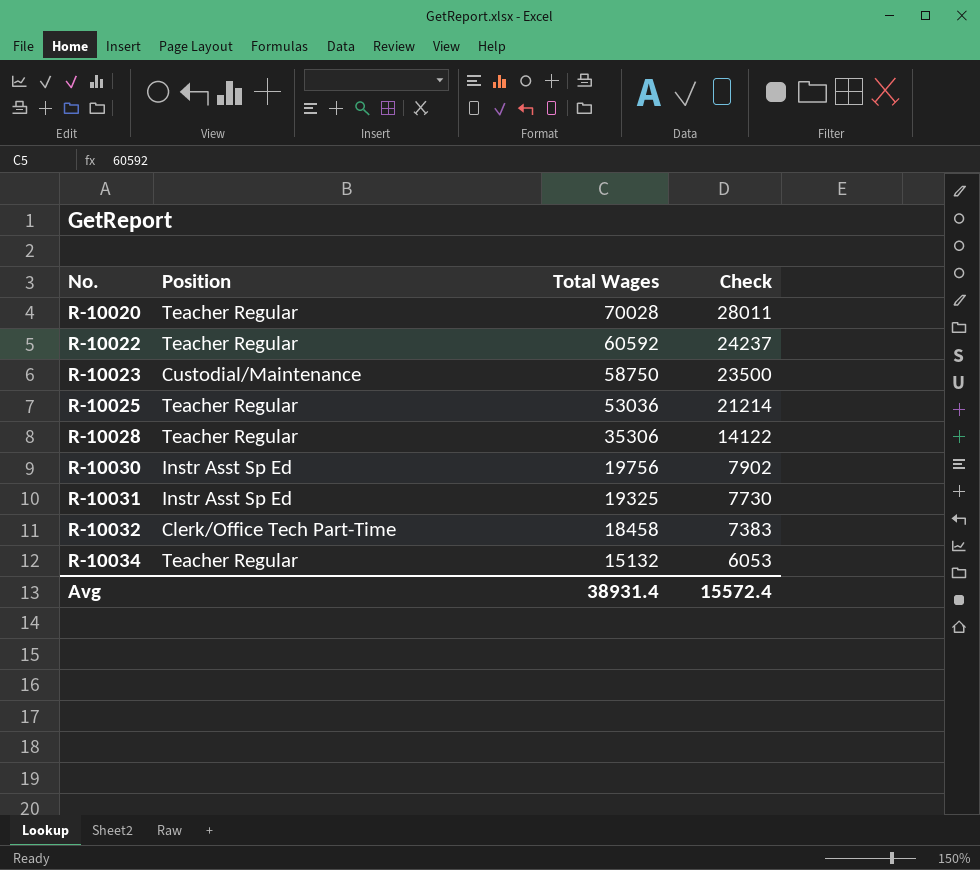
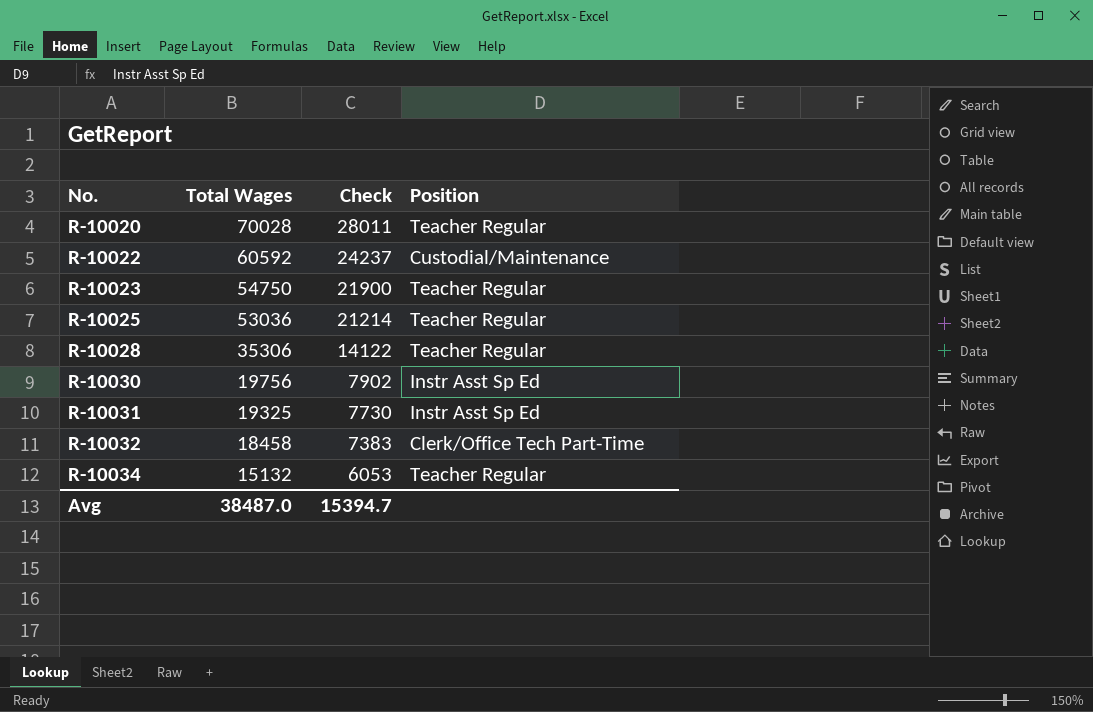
column Position | position: 2 -> 4
R-10022 | Position: Teacher Regular -> Custodial/Maintenance
R-10023 | Total Wages: 58750 -> 54750
R-10023 | Check: 23500 -> 21900
R-10023 | Position: Custodial/Maintenance -> Teacher Regular
Avg | Total Wages: 38931.4 -> 38487.0
Avg | Check: 15572.4 -> 15394.7

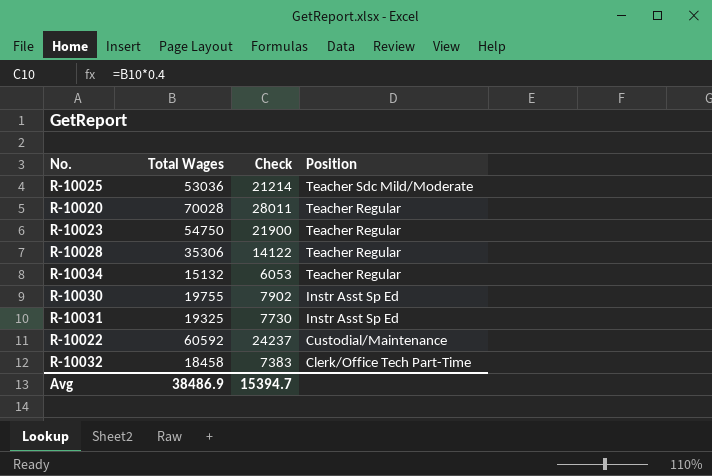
row order: No. ascending -> Position descending
R-10025 | Position: Teacher Regular -> Teacher Sdc Mild/Moderate
R-10030 | Total Wages: 19756 -> 19755
Avg | Total Wages: 38487.0 -> 38486.9

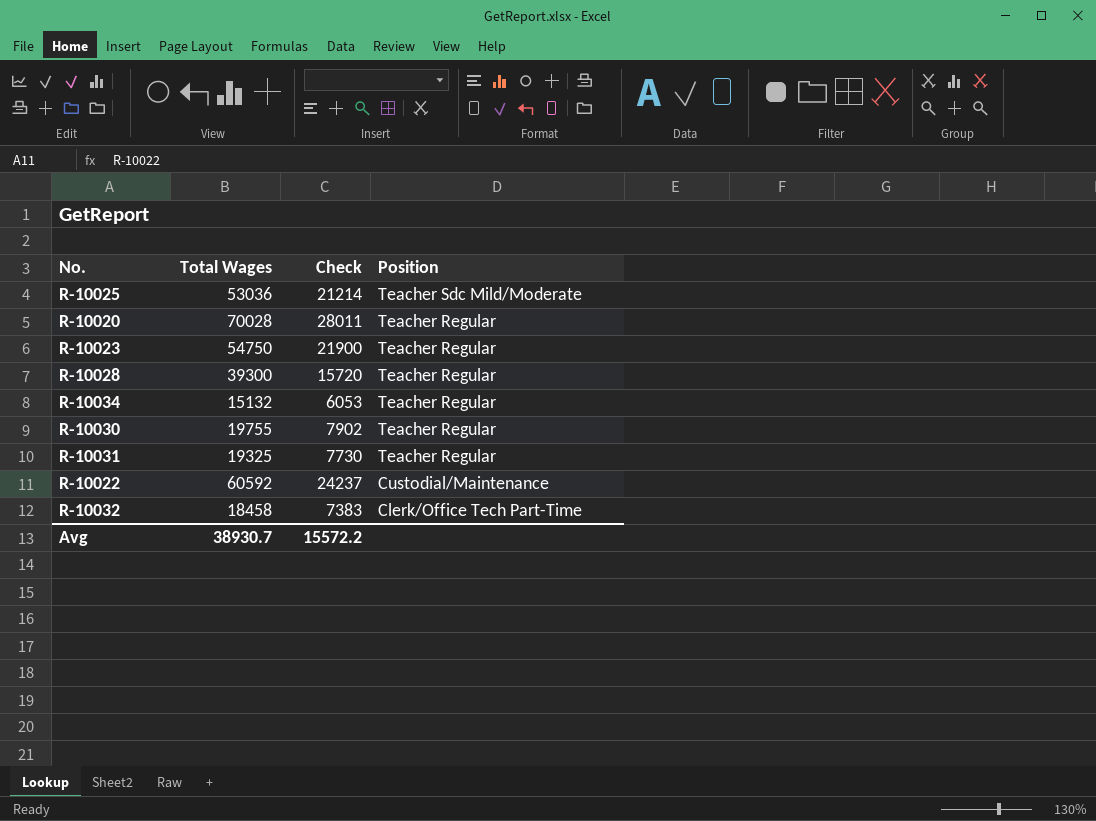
R-10028 | Total Wages: 35306 -> 39300
R-10028 | Check: 14122 -> 15720
R-10030 | Position: Instr Asst Sp Ed -> Teacher Regular
R-10031 | Position: Instr Asst Sp Ed -> Teacher Regular
Avg | Total Wages: 38486.9 -> 38930.7
Avg | Check: 15394.7 -> 15572.2

